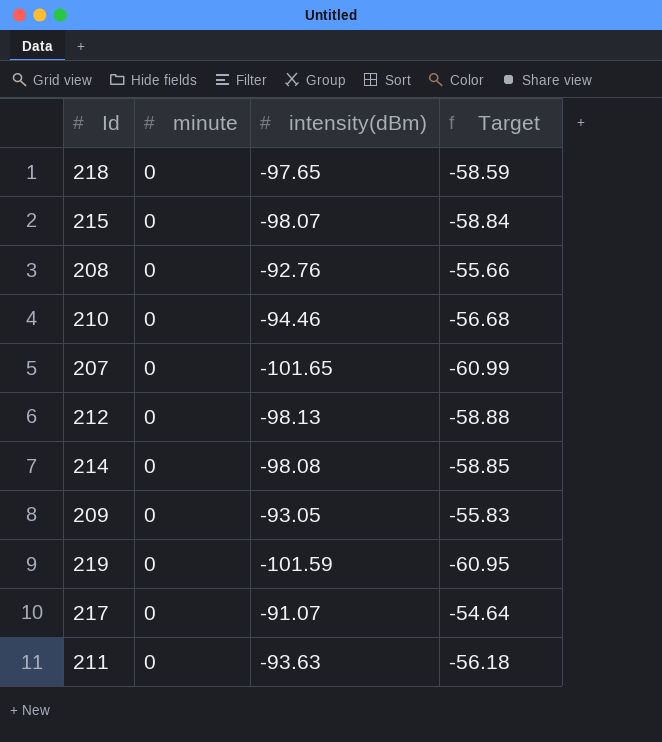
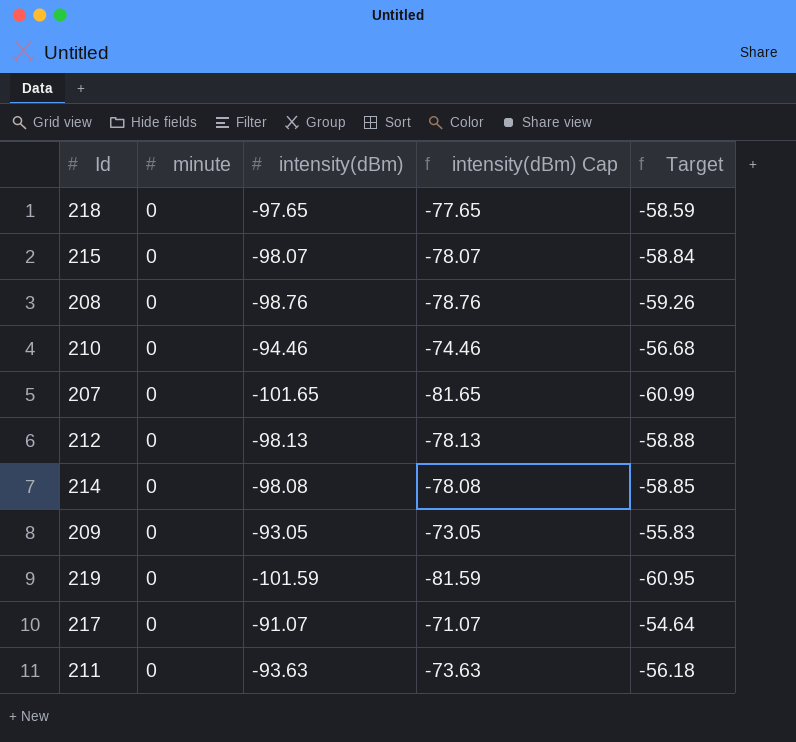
column intensity(dBm) Cap | formula: none -> [intensity(dBm)] + 20
208 | intensity(dBm): -92.76 -> -98.76
208 | Target: -55.66 -> -59.26

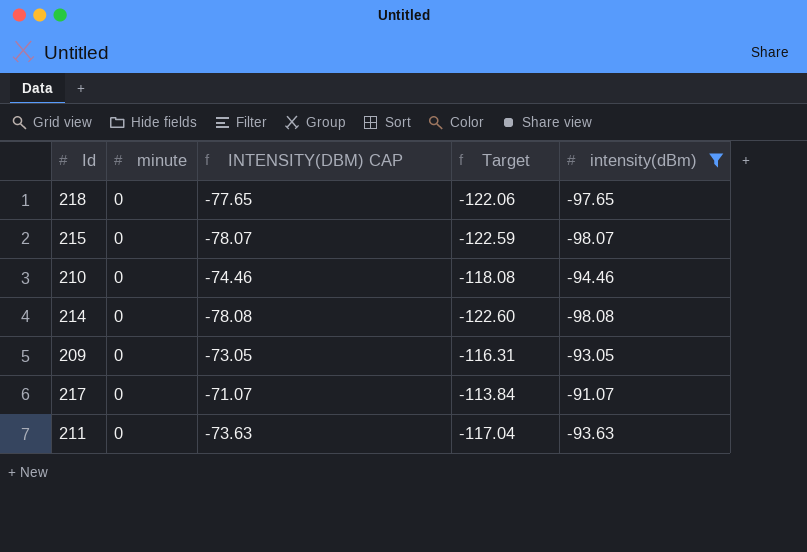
filter: none -> intensity(dBm) >= -98.08
column name: intensity(dBm) Cap -> INTENSITY(DBM) CAP
column Target | formula: [intensity(dBm)] * 0.6 -> [intensity(dBm)] * 1.25
column intensity(dBm) | position: 3 -> 5

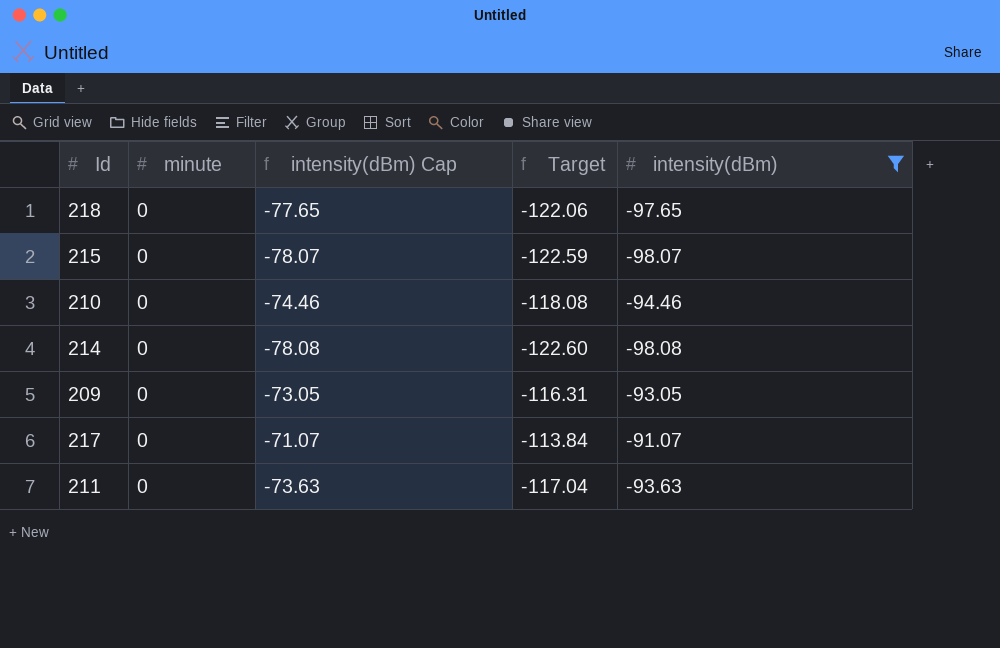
column name: INTENSITY(DBM) CAP -> intensity(dBm) Cap

